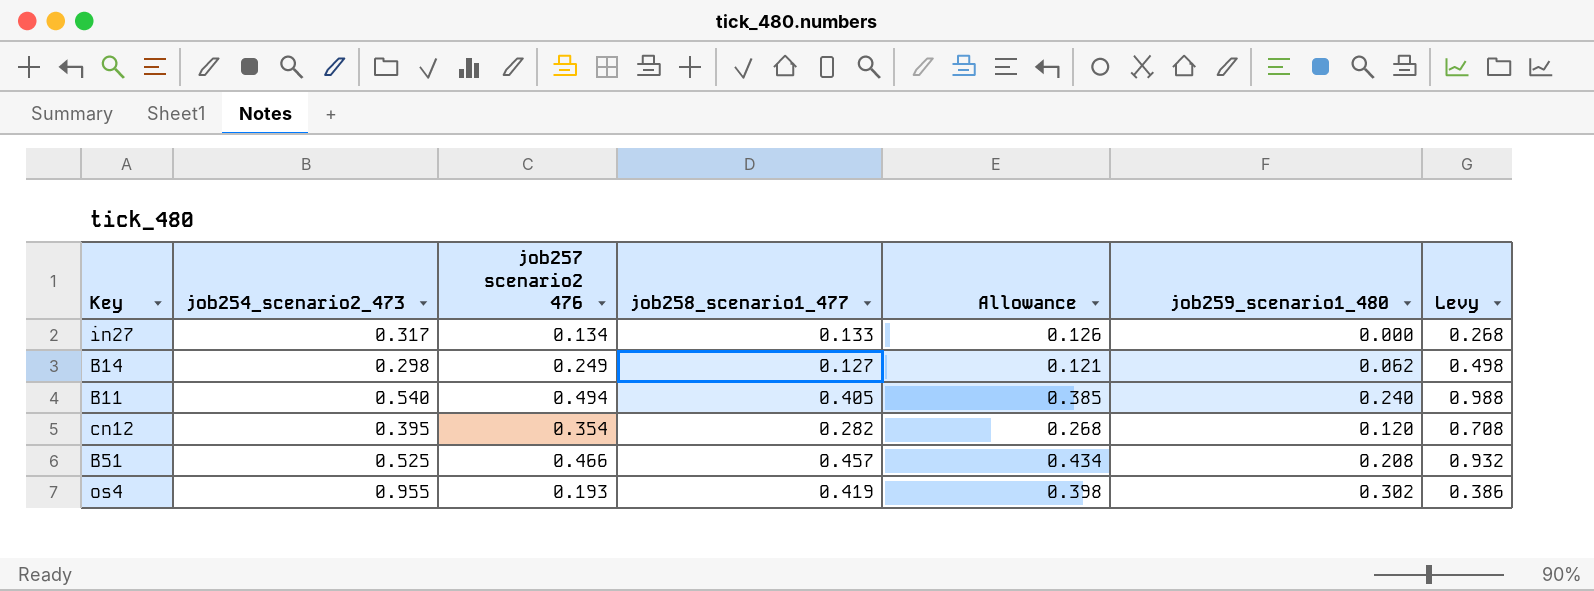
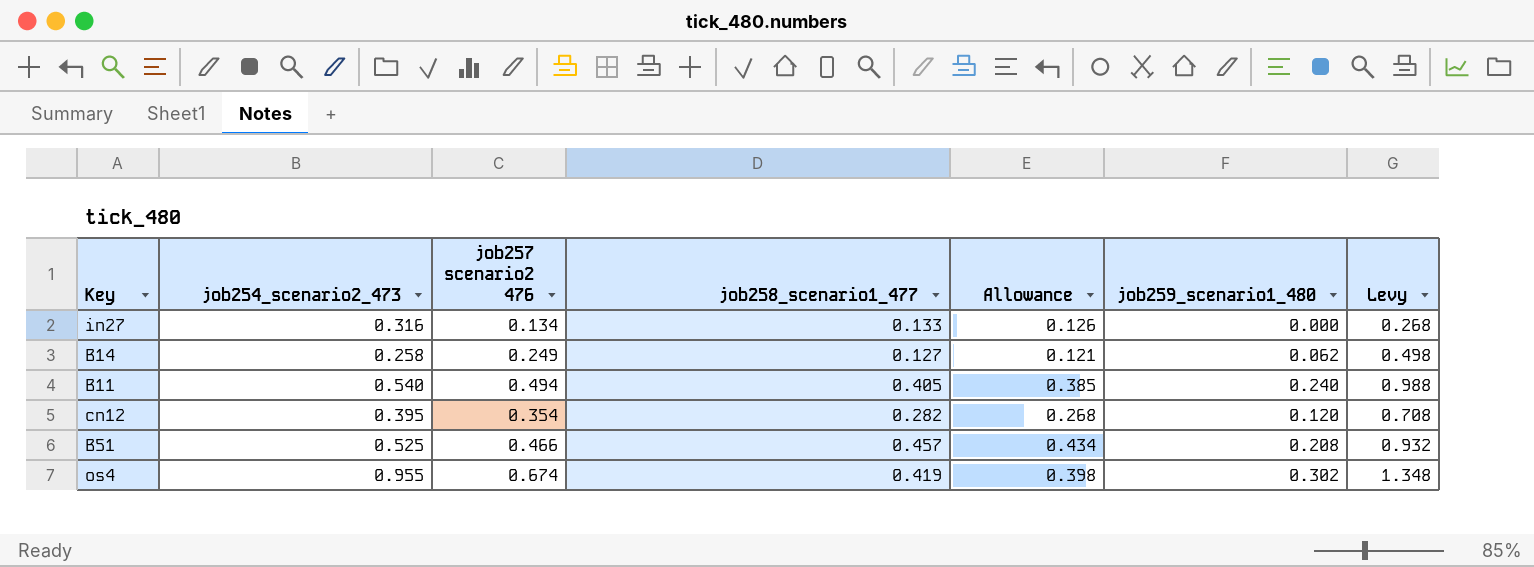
in27 | job254_scenario2_473: 0.317 -> 0.316
B14 | job254_scenario2_473: 0.298 -> 0.258
os4 | job257 scenario2 476: 0.193 -> 0.674
os4 | Levy: 0.386 -> 1.348

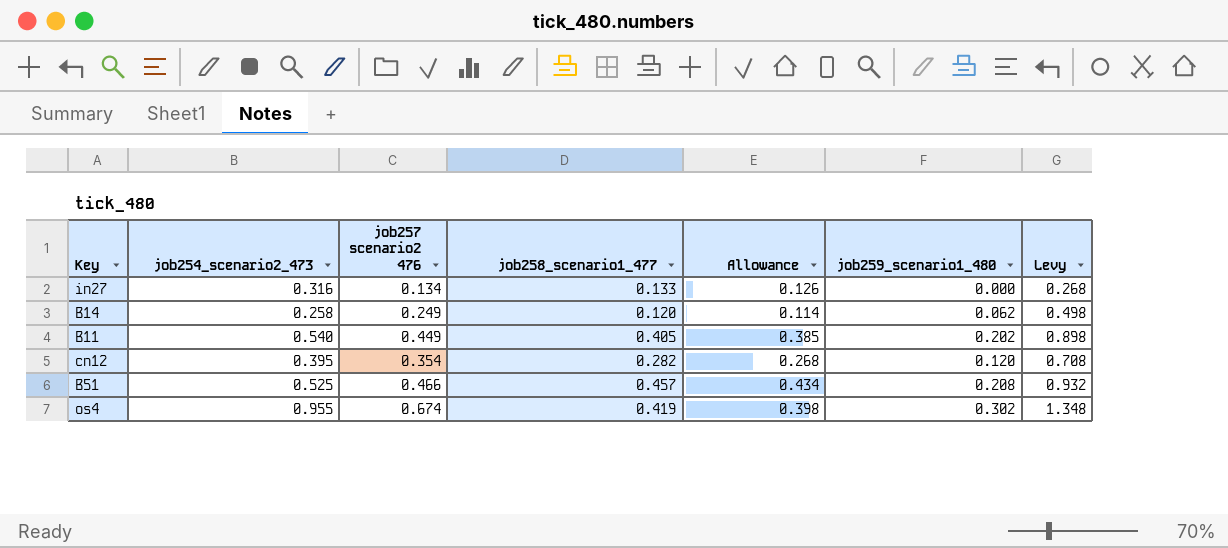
B14 | job258_scenario1_477: 0.127 -> 0.120
B14 | Allowance: 0.121 -> 0.114
B11 | job257 scenario2 476: 0.494 -> 0.449
B11 | job259_scenario1_480: 0.240 -> 0.202
B11 | Levy: 0.988 -> 0.898

